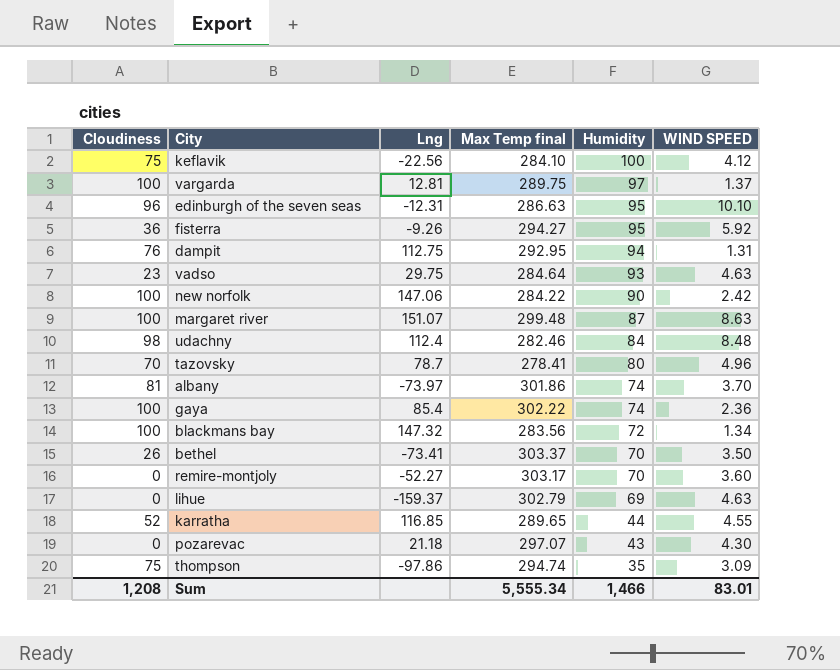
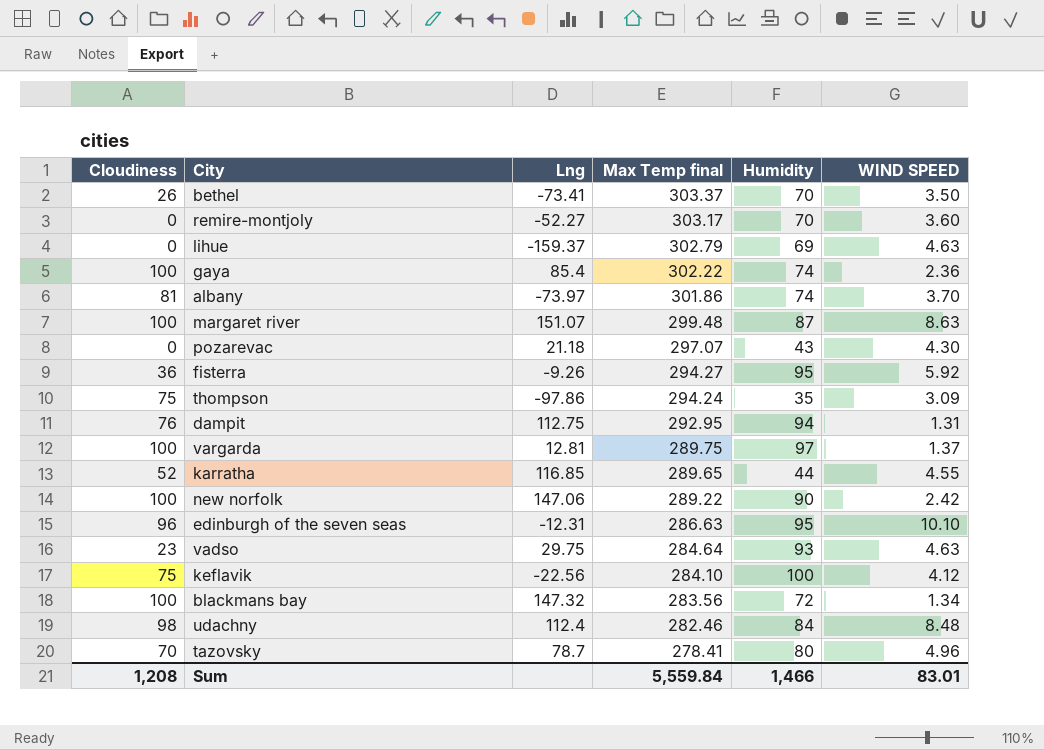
row order: Humidity descending -> Max Temp final descending
thompson | Max Temp final: 294.74 -> 294.24
new norfolk | Max Temp final: 284.22 -> 289.22
Sum | Max Temp final: 5,555.34 -> 5,559.84

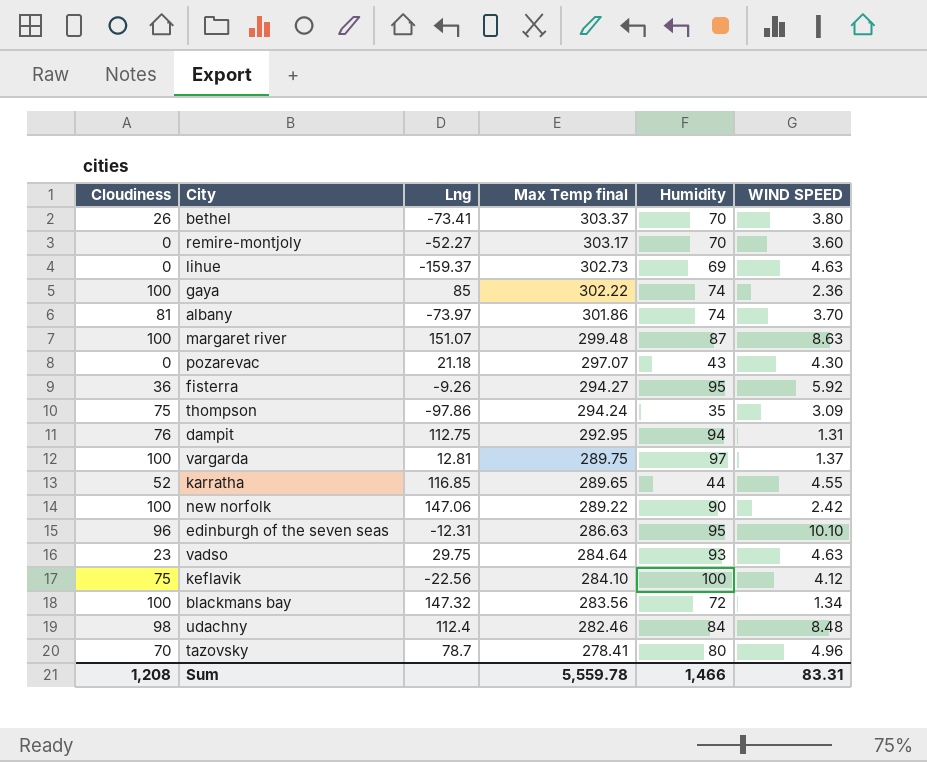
bethel | WIND SPEED: 3.50 -> 3.80
lihue | Max Temp final: 302.79 -> 302.73
gaya | Lng: 85.4 -> 85
Sum | Max Temp final: 5,559.84 -> 5,559.78
Sum | WIND SPEED: 83.01 -> 83.31

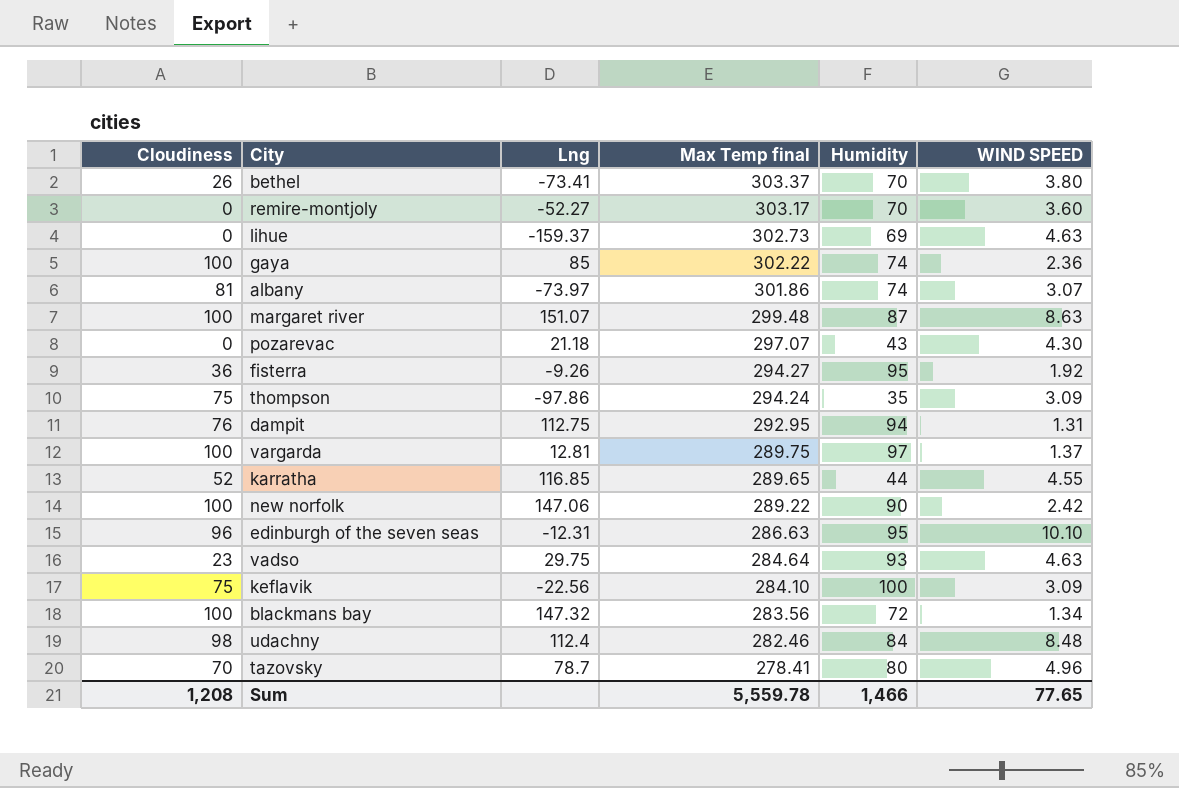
albany | WIND SPEED: 3.70 -> 3.07
fisterra | WIND SPEED: 5.92 -> 1.92
keflavik | WIND SPEED: 4.12 -> 3.09
Sum | WIND SPEED: 83.31 -> 77.65

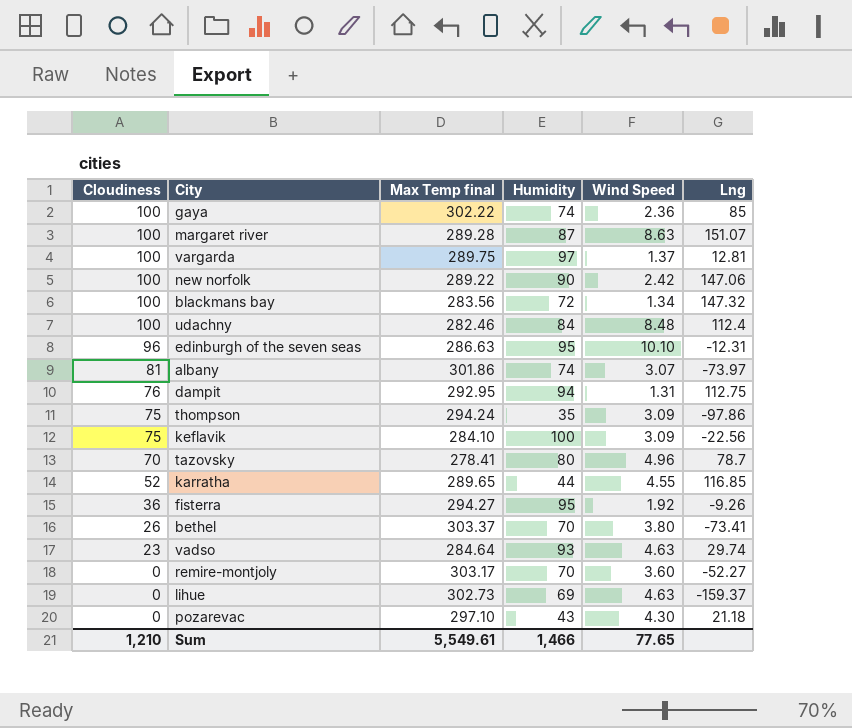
row order: Max Temp final descending -> Cloudiness descending
column name: WIND SPEED -> Wind Speed
column Lng | position: 3 -> 6
margaret river | Max Temp final: 299.48 -> 289.28
udachny | Cloudiness: 98 -> 100
vadso | Lng: 29.75 -> 29.74
pozarevac | Max Temp final: 297.07 -> 297.10
Sum | Cloudiness: 1,208 -> 1,210
Sum | Max Temp final: 5,559.78 -> 5,549.61

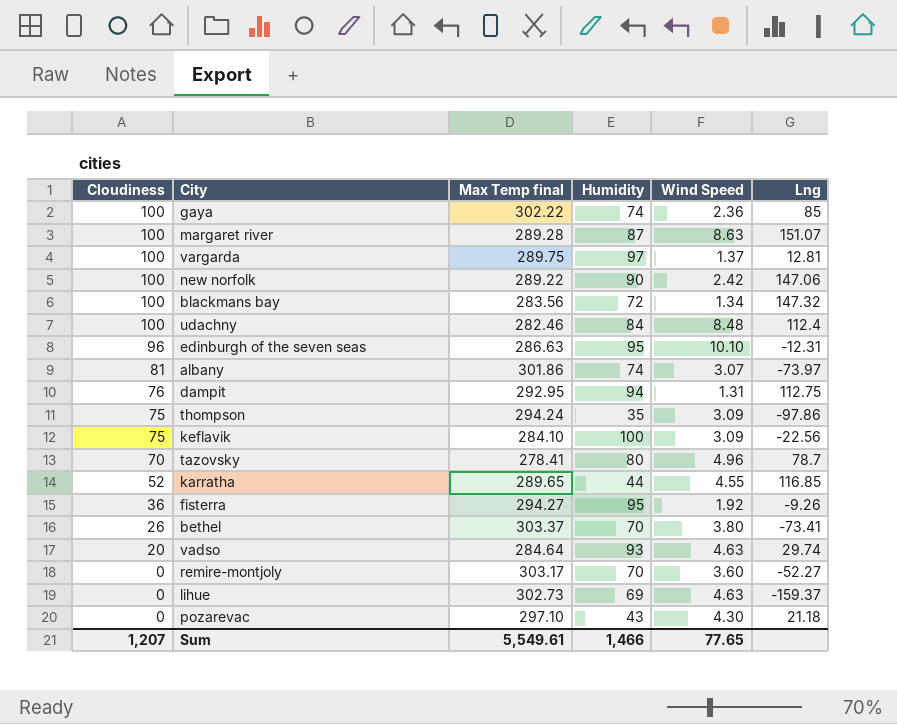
vadso | Cloudiness: 23 -> 20
Sum | Cloudiness: 1,210 -> 1,207

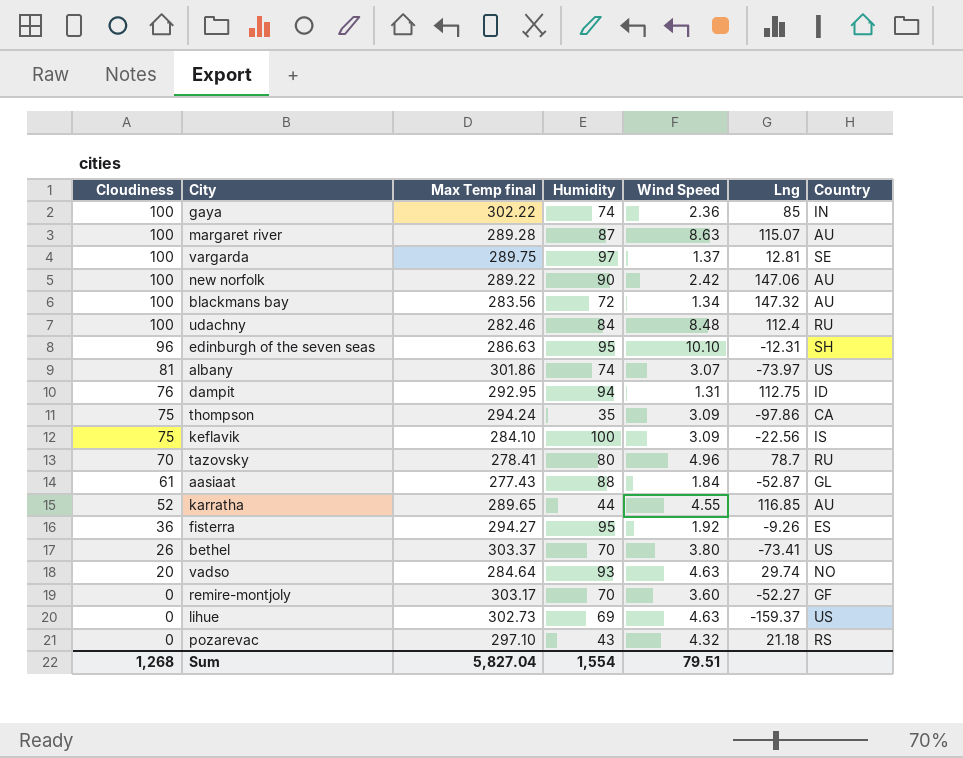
column Country | position: none -> 7
margaret river | Lng: 151.07 -> 115.07
row aasiaat: none -> 61 | 277.43 | 88 | 1.84 | -52.87 | GL
pozarevac | Wind Speed: 4.30 -> 4.32
Sum | Cloudiness: 1,207 -> 1,268
Sum | Max Temp final: 5,549.61 -> 5,827.04
Sum | Humidity: 1,466 -> 1,554
Sum | Wind Speed: 77.65 -> 79.51

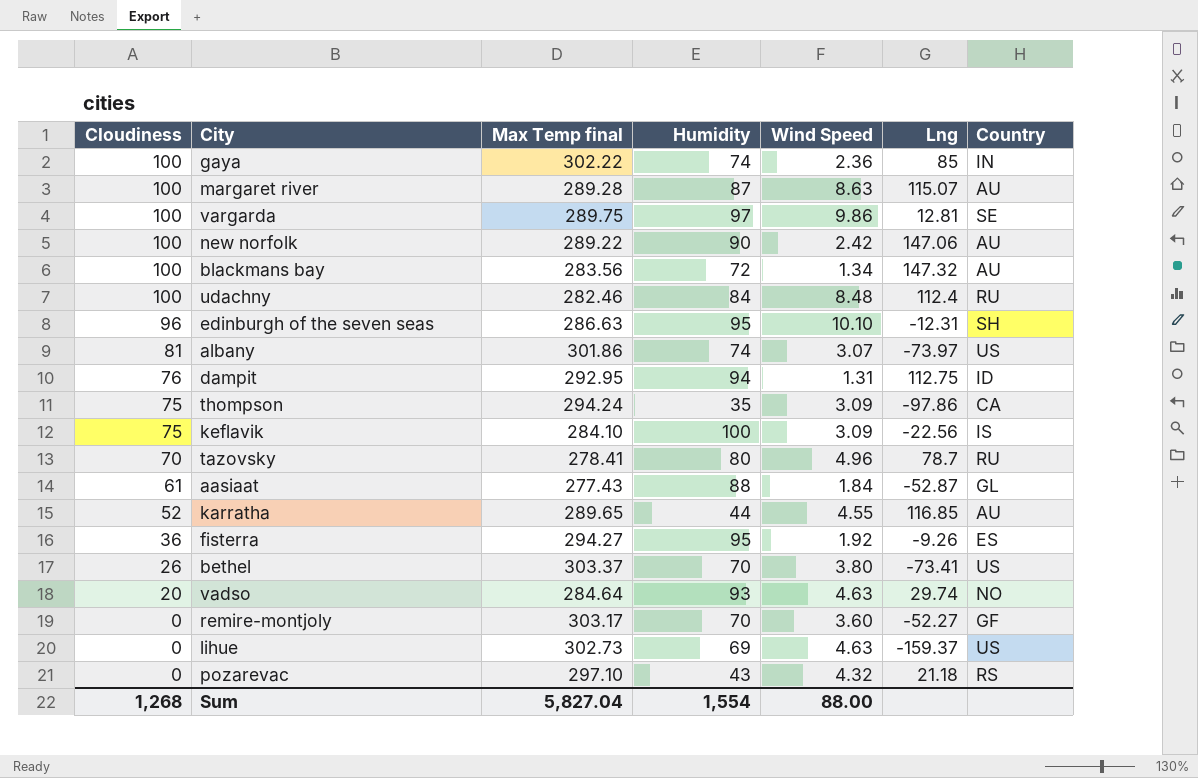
vargarda | Wind Speed: 1.37 -> 9.86
Sum | Wind Speed: 79.51 -> 88.00

